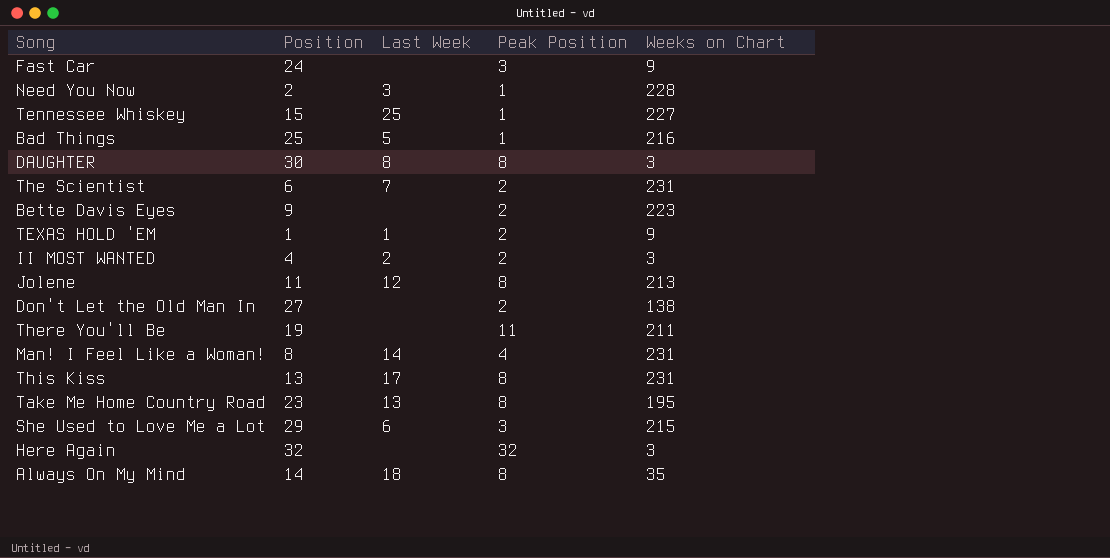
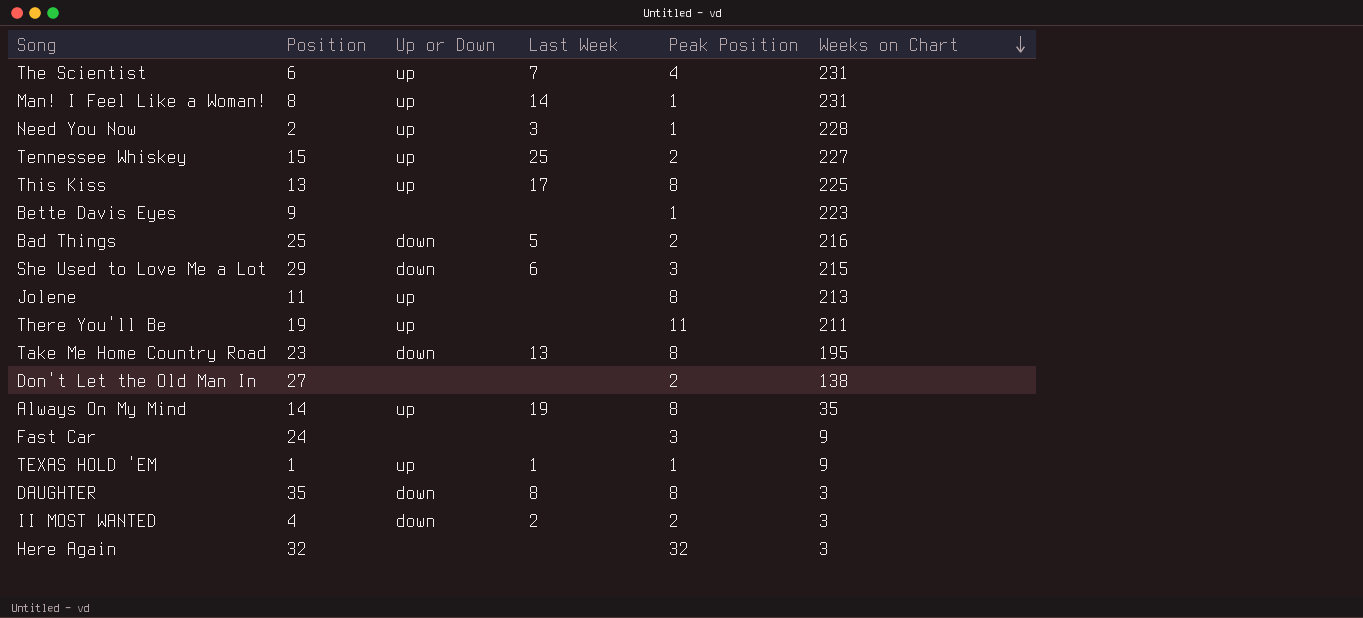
row order: none -> Weeks on Chart descending
column Up or Down | position: none -> 3
The Scientist | Peak Position: 2 -> 4
Man! I Feel Like a Woman! | Peak Position: 4 -> 1
Tennessee Whiskey | Peak Position: 1 -> 2
This Kiss | Weeks on Chart: 231 -> 225
Bette Davis Eyes | Peak Position: 2 -> 1
Bad Things | Peak Position: 1 -> 2
Jolene | Last Week: 12 -> none
Always On My Mind | Last Week: 18 -> 19
TEXAS HOLD 'EM | Peak Position: 2 -> 1
DAUGHTER | Position: 30 -> 35

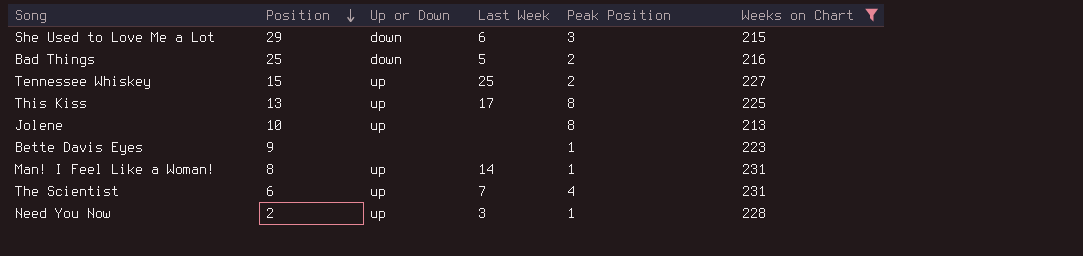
filter: none -> Weeks on Chart >= 213
row order: Weeks on Chart descending -> Position descending
Jolene | Position: 11 -> 10

